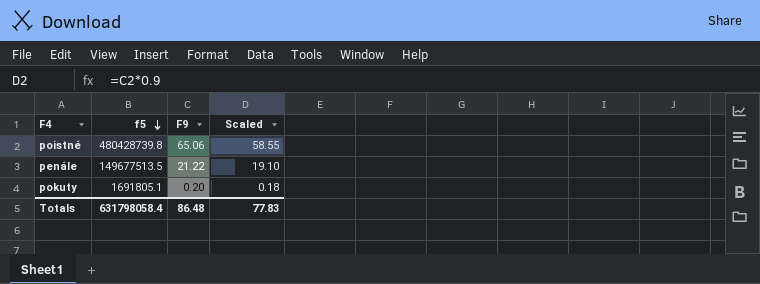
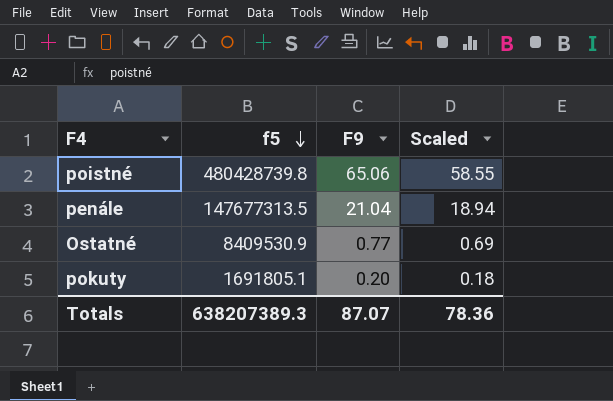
penále | f5: 149677513.5 -> 147677313.5
penále | F9: 21.22 -> 21.04
penále | Scaled: 19.10 -> 18.94
row Ostatné: none -> 8409530.9 | 0.77 | 0.69
Totals | f5: 631798058.4 -> 638207389.3
Totals | F9: 86.48 -> 87.07
Totals | Scaled: 77.83 -> 78.36

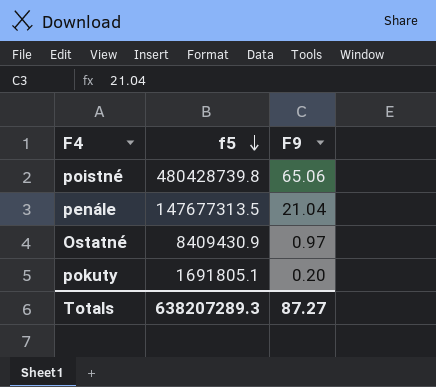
column Scaled | formula: [F9] * 0.9 -> none
Ostatné | f5: 8409530.9 -> 8409430.9
Ostatné | F9: 0.77 -> 0.97
Totals | f5: 638207389.3 -> 638207289.3
Totals | F9: 87.07 -> 87.27

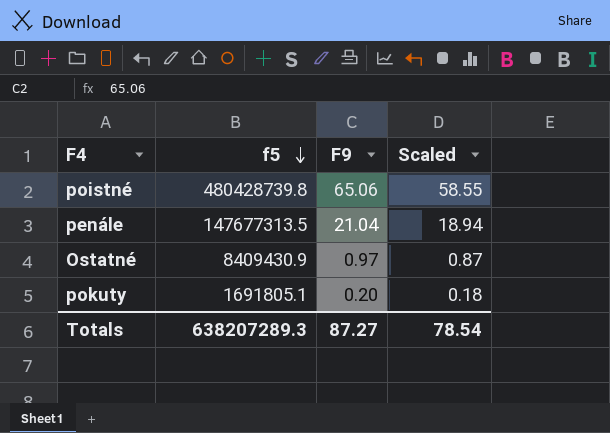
column Scaled | formula: none -> [F9] * 0.9

